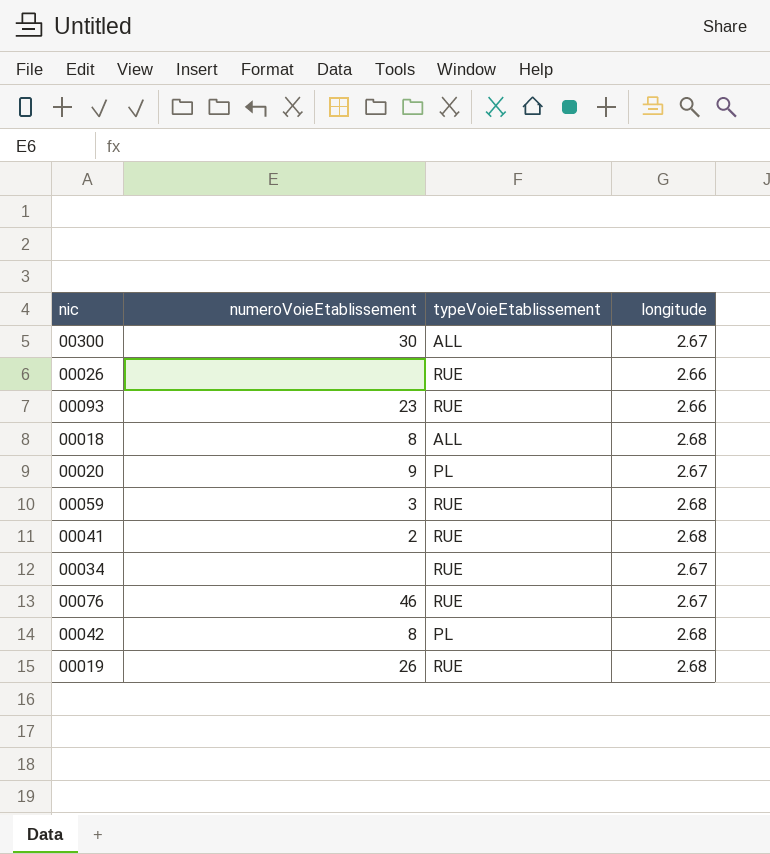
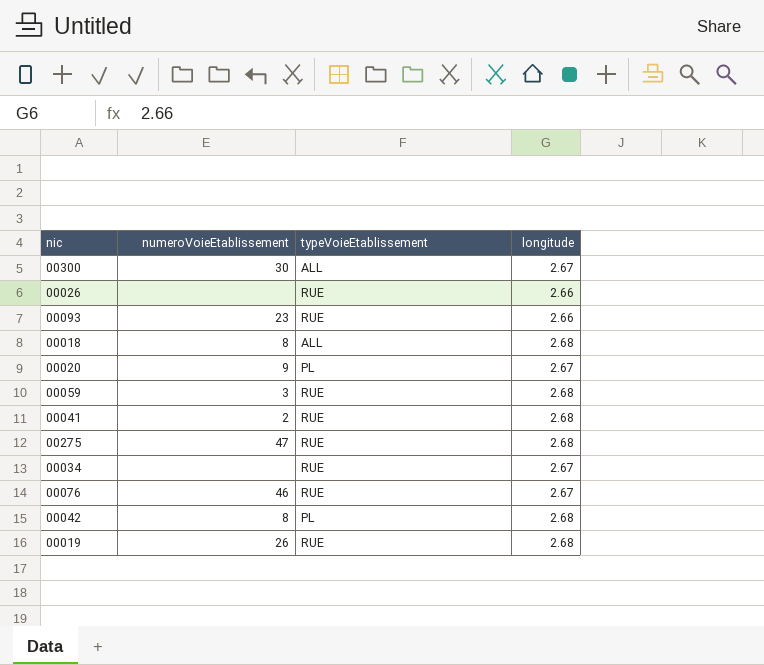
row 00275: none -> 47 | RUE | 2.68

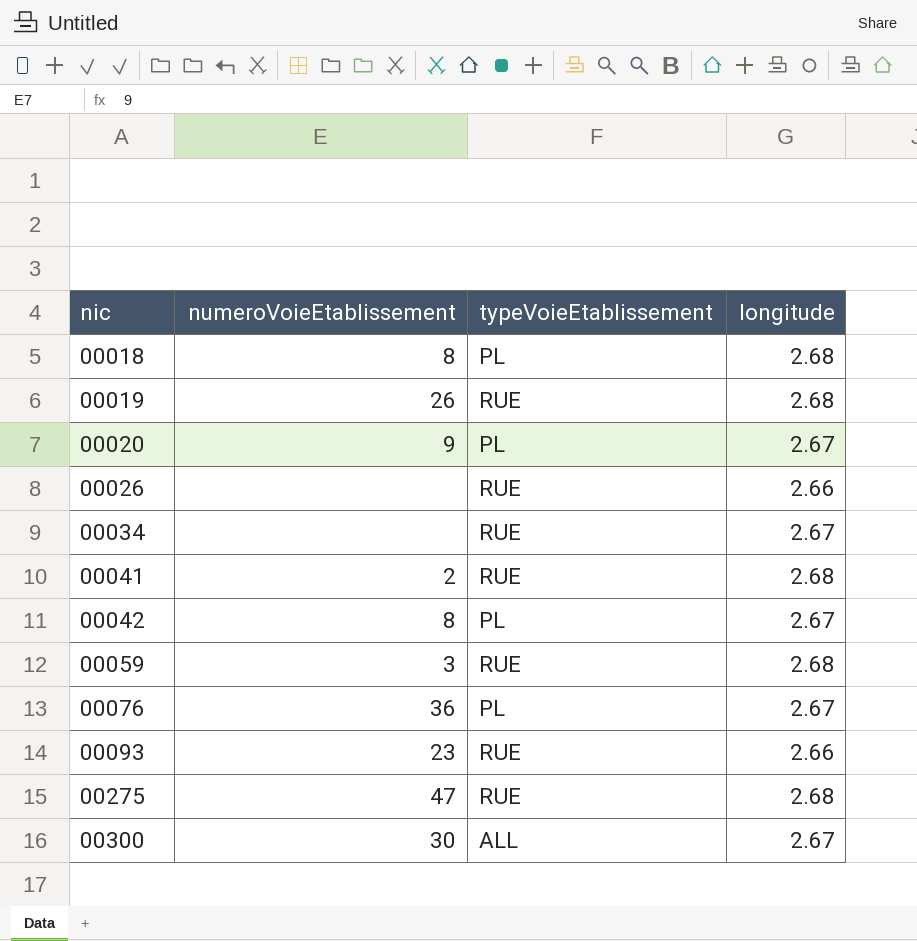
row order: none -> nic ascending
00018 | typeVoieEtablissement: ALL -> PL
00042 | longitude: 2.68 -> 2.67
00076 | numeroVoieEtablissement: 46 -> 36
00076 | typeVoieEtablissement: RUE -> PL

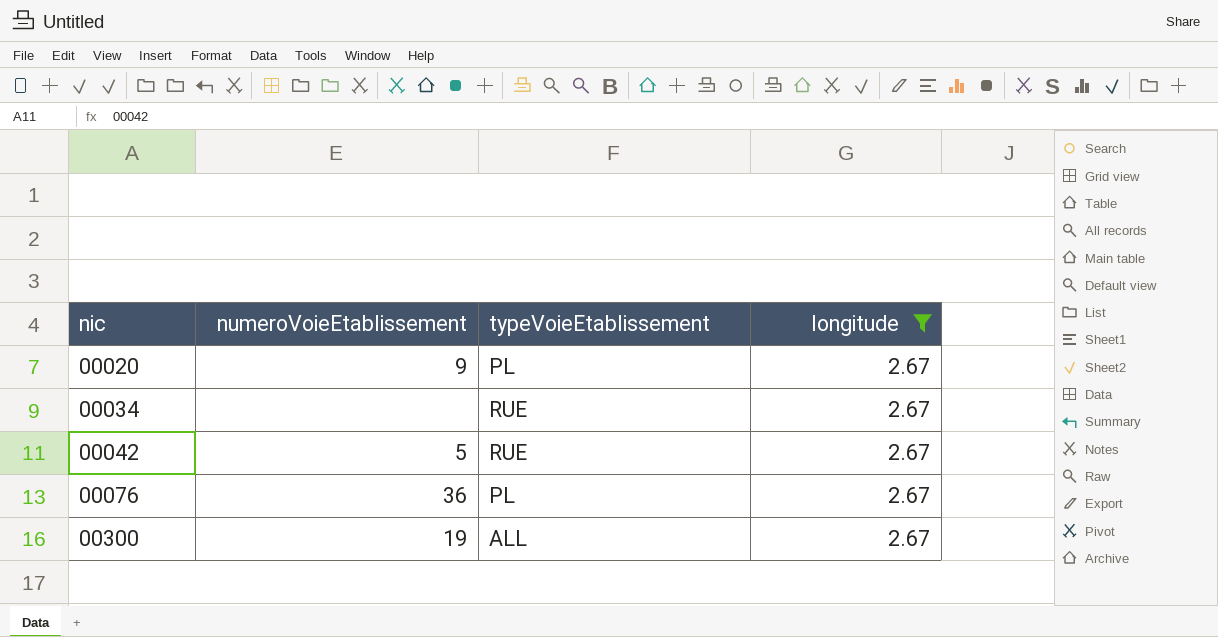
filter: none -> longitude = 2.67
00042 | numeroVoieEtablissement: 8 -> 5
00042 | typeVoieEtablissement: PL -> RUE
00300 | numeroVoieEtablissement: 30 -> 19

